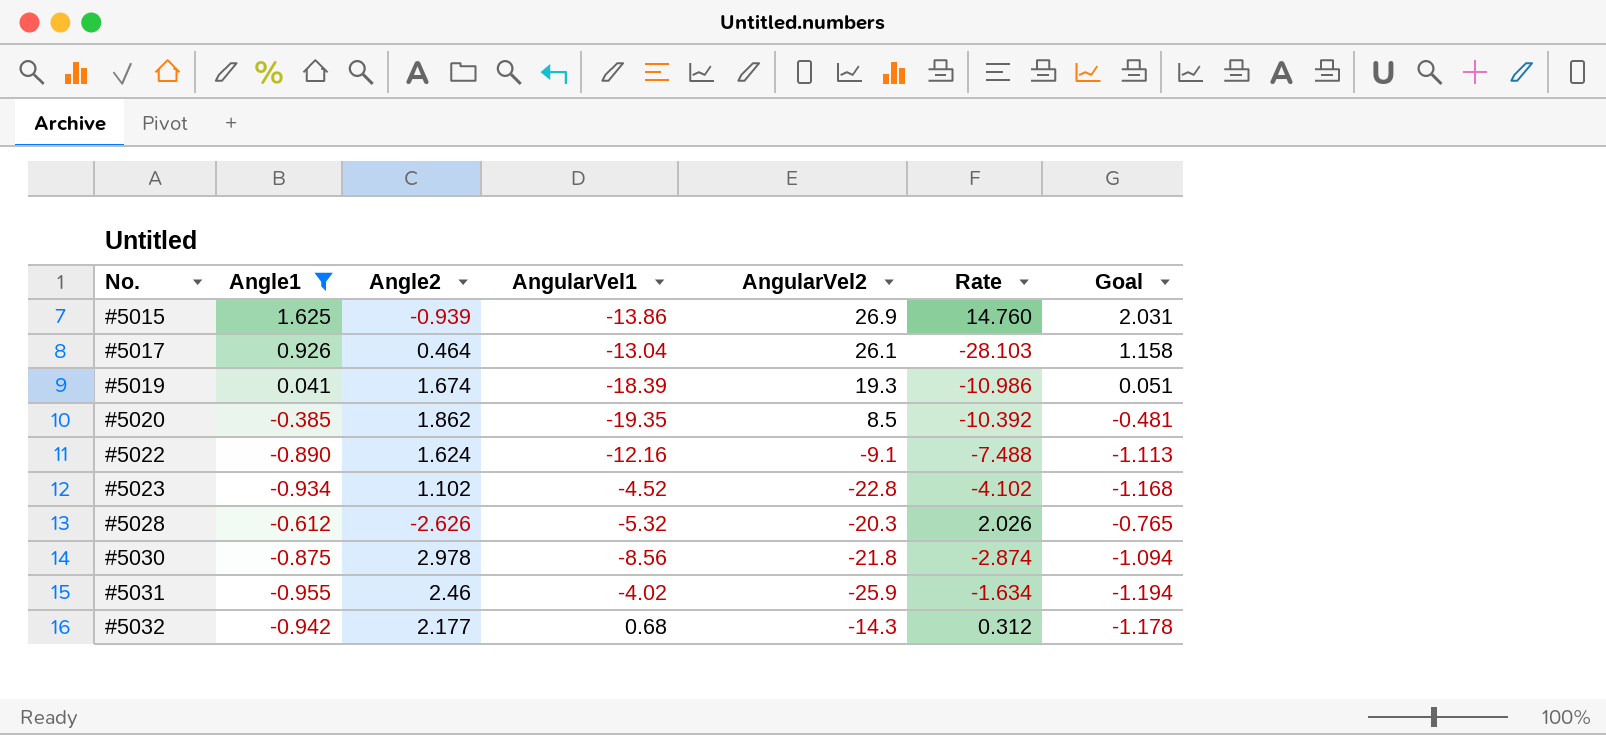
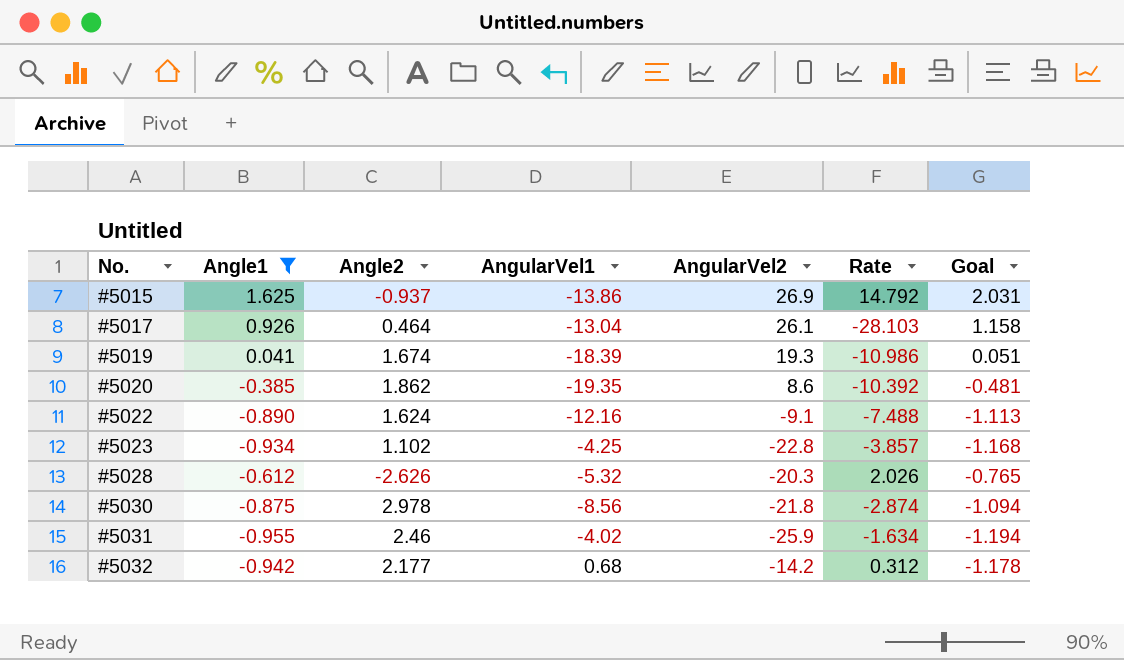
#5015 | Angle2: -0.939 -> -0.937
#5015 | Rate: 14.760 -> 14.792
#5020 | AngularVel2: 8.5 -> 8.6
#5023 | AngularVel1: -4.52 -> -4.25
#5023 | Rate: -4.102 -> -3.857
#5032 | AngularVel2: -14.3 -> -14.2

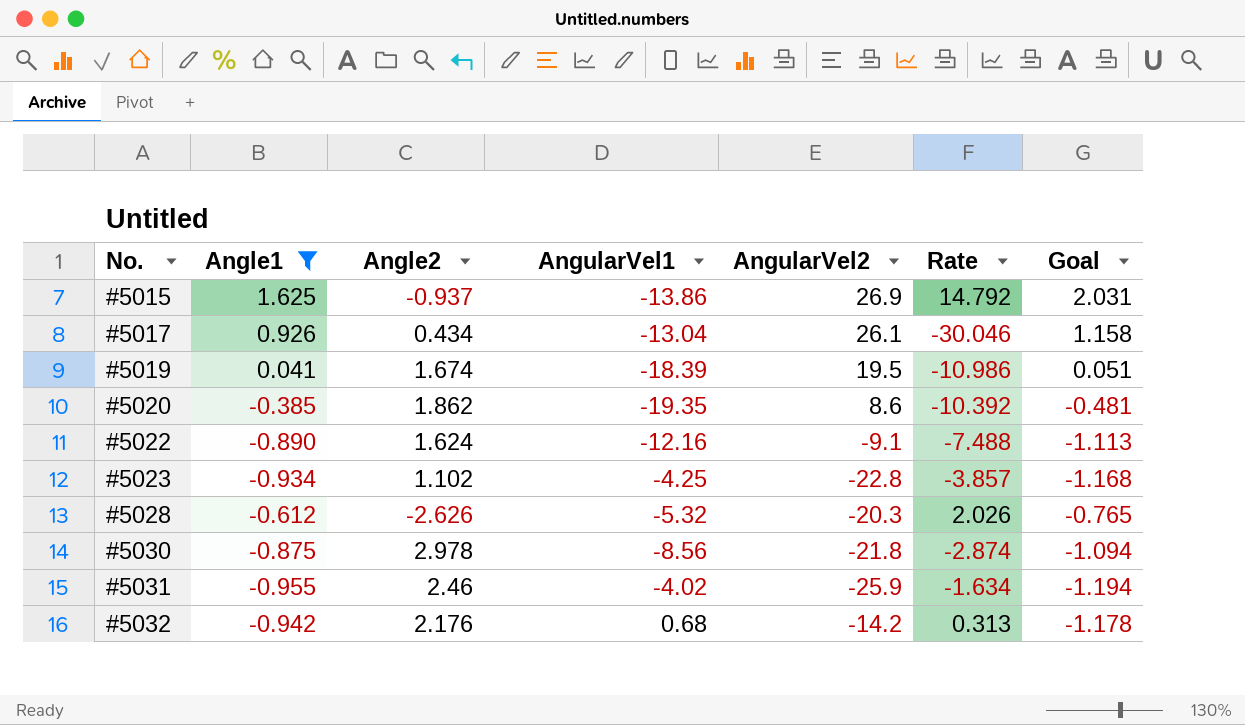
#5017 | Angle2: 0.464 -> 0.434
#5017 | Rate: -28.103 -> -30.046
#5019 | AngularVel2: 19.3 -> 19.5
#5032 | Angle2: 2.177 -> 2.176
#5032 | Rate: 0.312 -> 0.313

